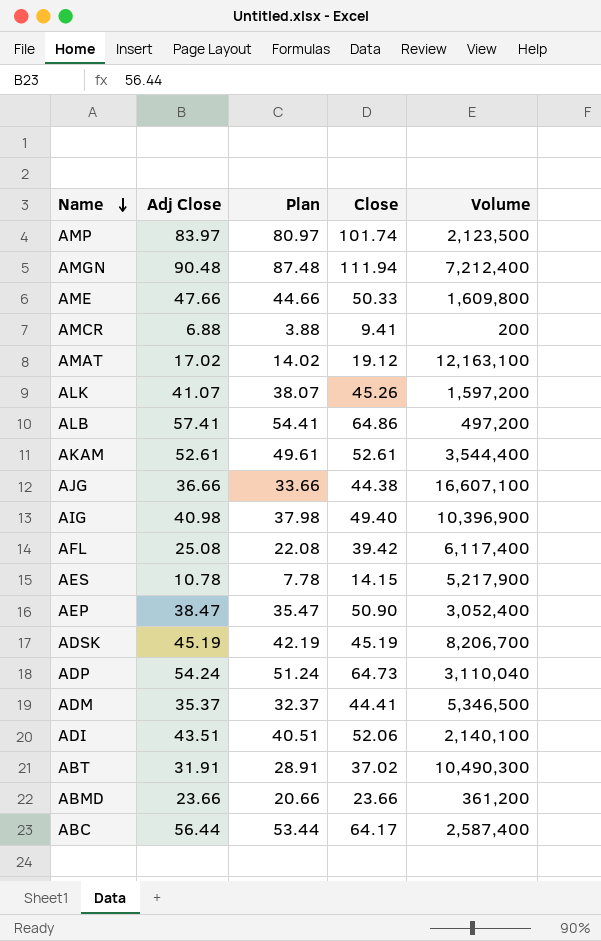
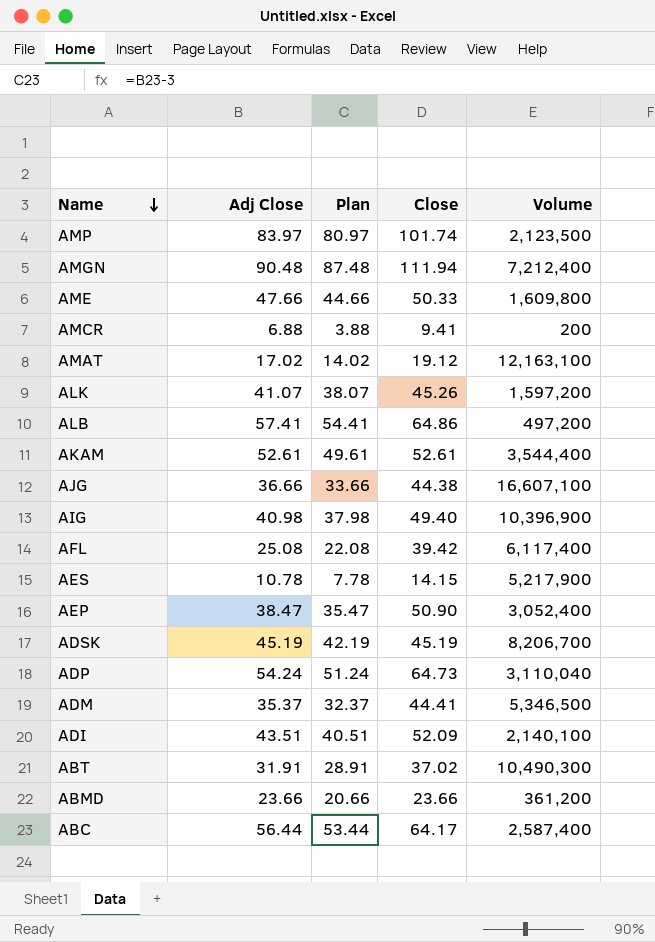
ADI | Close: 52.06 -> 52.09

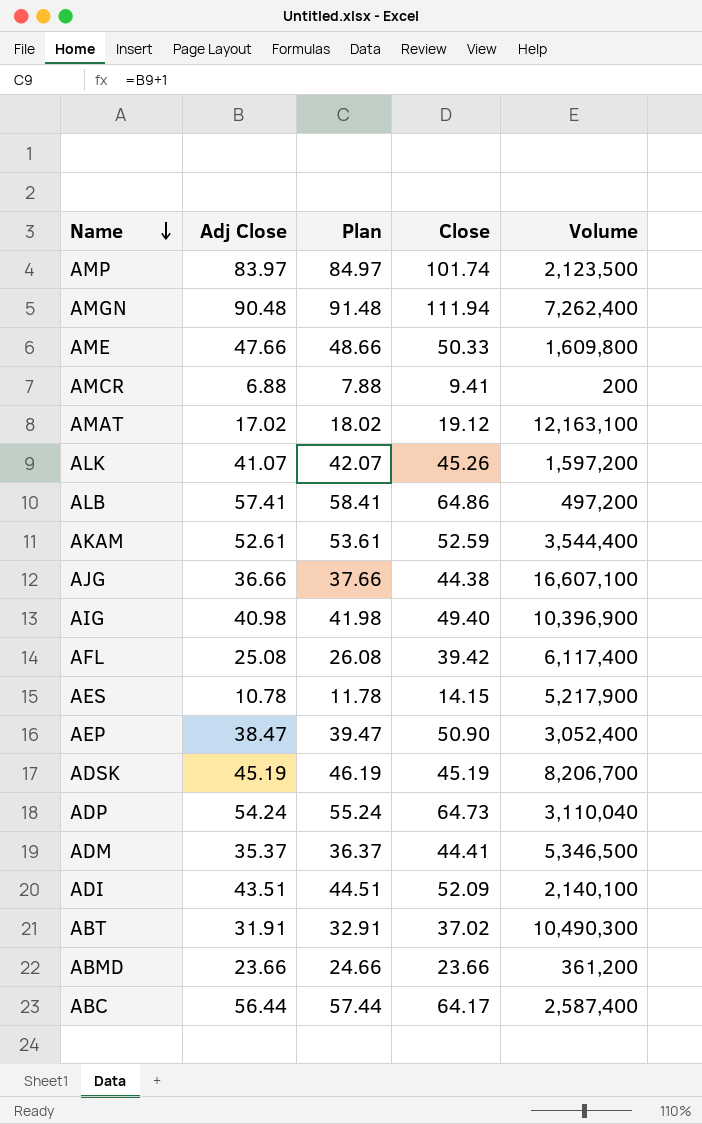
column Plan | formula: [Adj Close] - 3 -> [Adj Close] + 1
AMGN | Volume: 7,212,400 -> 7,262,400
AKAM | Close: 52.61 -> 52.59

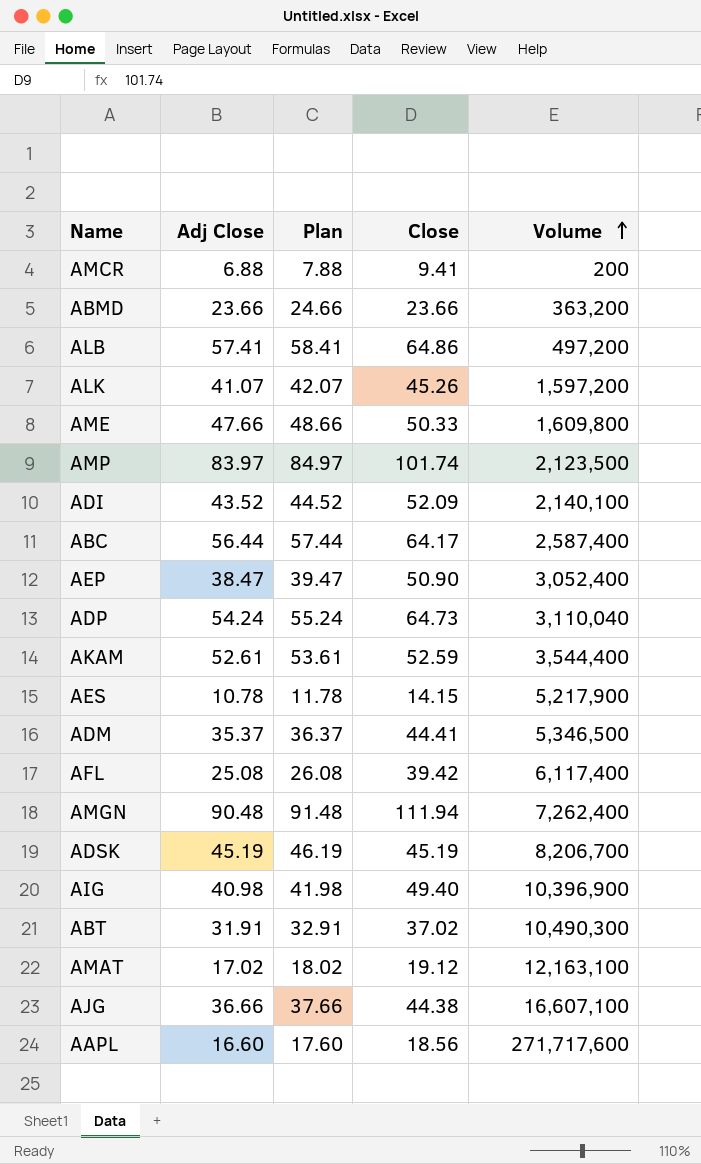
row order: Name descending -> Volume ascending
ABMD | Volume: 361,200 -> 363,200
ADI | Adj Close: 43.51 -> 43.52
ADI | Plan: 44.51 -> 44.52
row AAPL: none -> 16.60 | 17.60 | 18.56 | 271,717,600

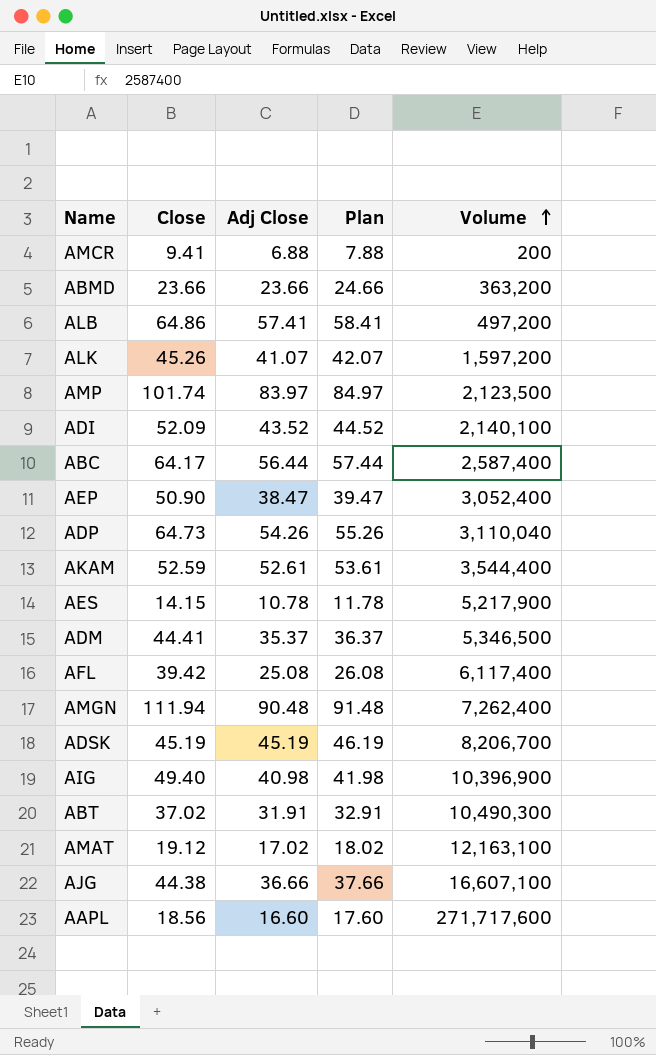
column Close | position: 4 -> 2
row AME: 47.66 | 48.66 | 50.33 | 1,609,800 -> none
ADP | Adj Close: 54.24 -> 54.26
ADP | Plan: 55.24 -> 55.26

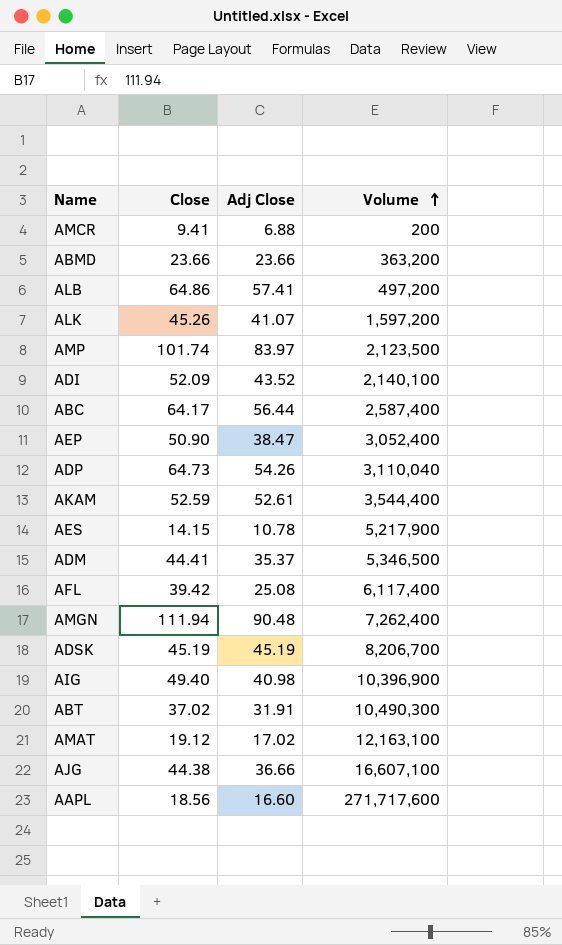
column Plan | formula: [Adj Close] + 1 -> none

